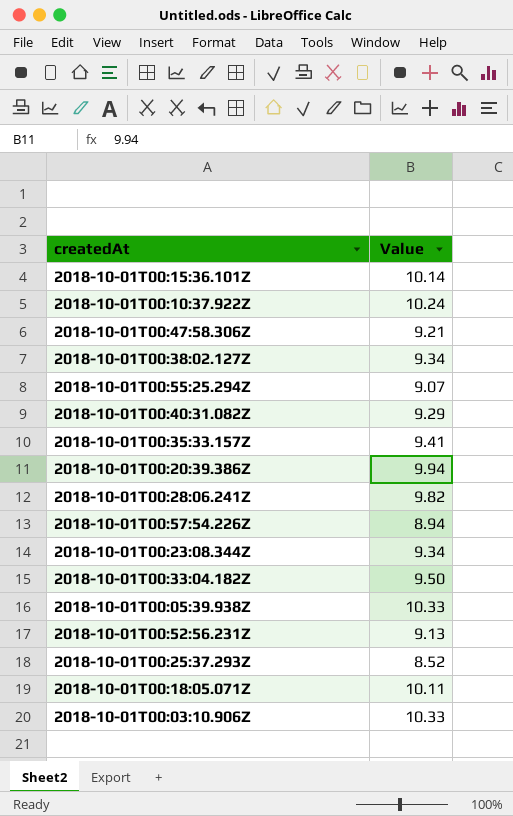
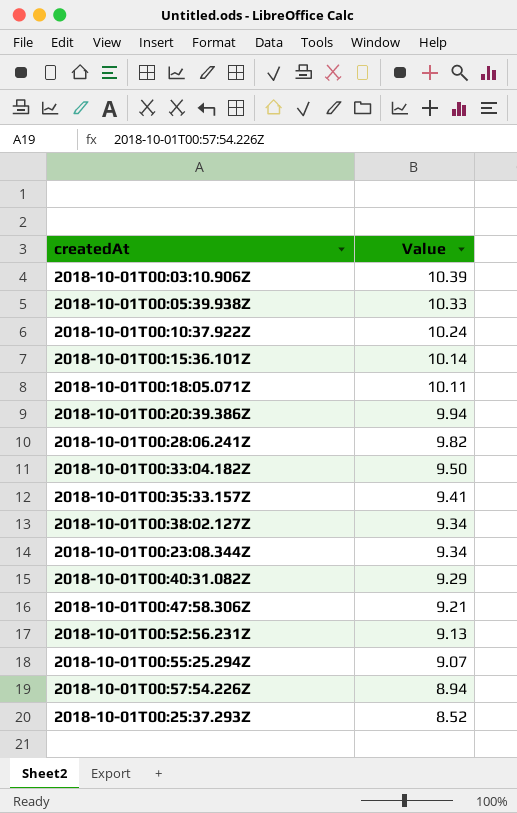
row order: none -> Value descending
2018-10-01T00:03:10.906Z | Value: 10.33 -> 10.39

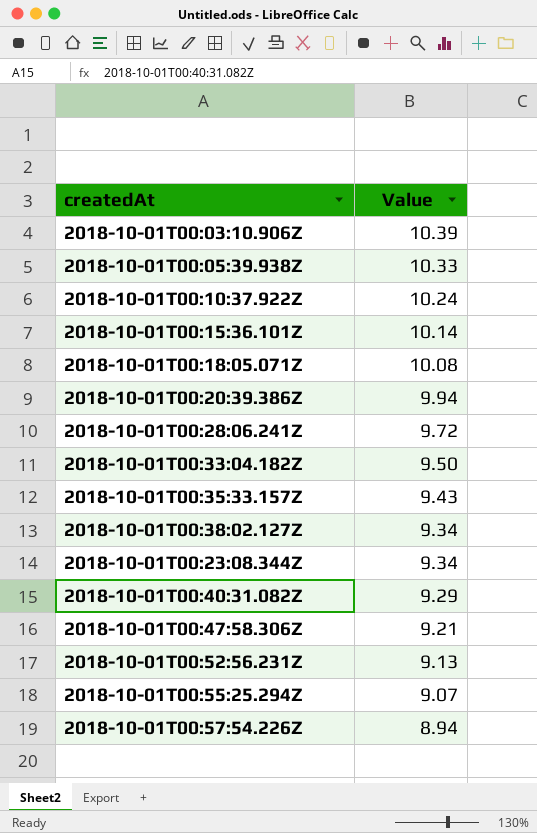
row 2018-10-01T00:25:37.293Z: 8.52 -> none
2018-10-01T00:18:05.071Z | Value: 10.11 -> 10.08
2018-10-01T00:28:06.241Z | Value: 9.82 -> 9.72
2018-10-01T00:35:33.157Z | Value: 9.41 -> 9.43

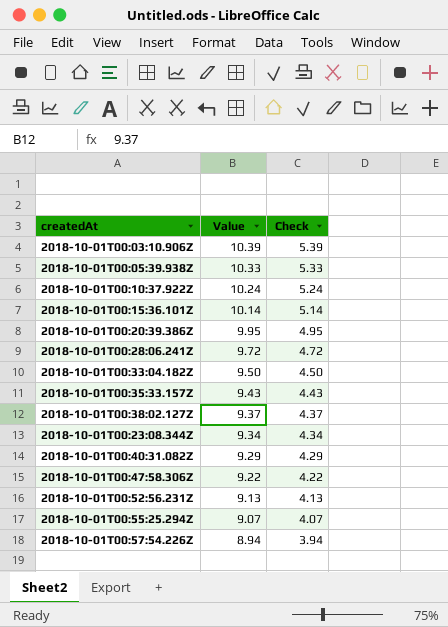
column Check | formula: none -> [Value] - 5
row 2018-10-01T00:18:05.071Z: 10.08 -> none
2018-10-01T00:20:39.386Z | Value: 9.94 -> 9.95
2018-10-01T00:38:02.127Z | Value: 9.34 -> 9.37
2018-10-01T00:47:58.306Z | Value: 9.21 -> 9.22

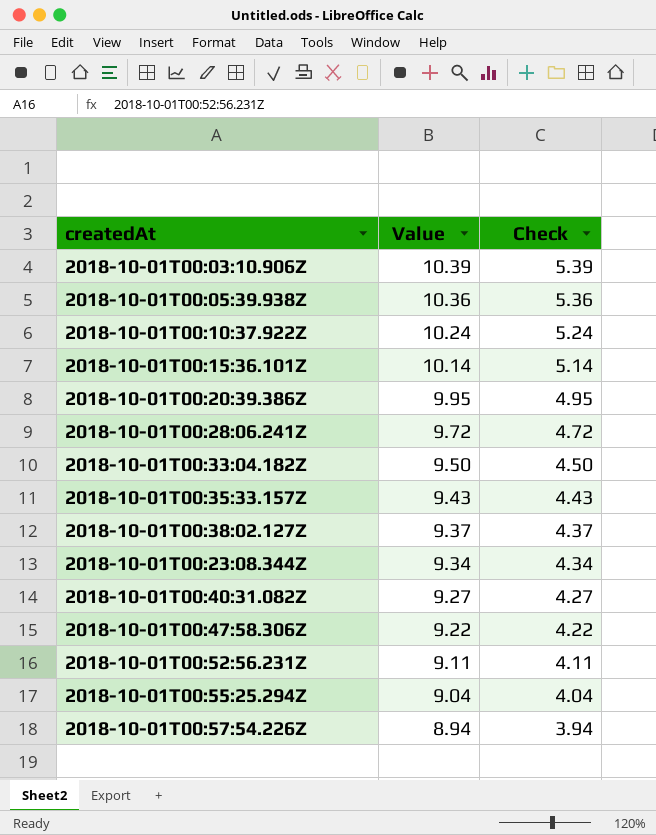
2018-10-01T00:05:39.938Z | Value: 10.33 -> 10.36
2018-10-01T00:05:39.938Z | Check: 5.33 -> 5.36
2018-10-01T00:40:31.082Z | Value: 9.29 -> 9.27
2018-10-01T00:40:31.082Z | Check: 4.29 -> 4.27
2018-10-01T00:52:56.231Z | Value: 9.13 -> 9.11
2018-10-01T00:52:56.231Z | Check: 4.13 -> 4.11
2018-10-01T00:55:25.294Z | Value: 9.07 -> 9.04
2018-10-01T00:55:25.294Z | Check: 4.07 -> 4.04

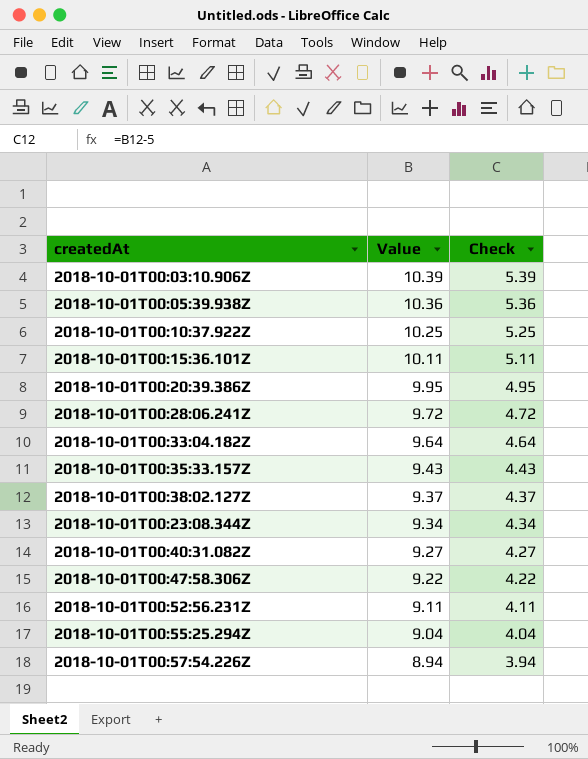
2018-10-01T00:10:37.922Z | Value: 10.24 -> 10.25
2018-10-01T00:10:37.922Z | Check: 5.24 -> 5.25
2018-10-01T00:15:36.101Z | Value: 10.14 -> 10.11
2018-10-01T00:15:36.101Z | Check: 5.14 -> 5.11
2018-10-01T00:33:04.182Z | Value: 9.50 -> 9.64
2018-10-01T00:33:04.182Z | Check: 4.50 -> 4.64

